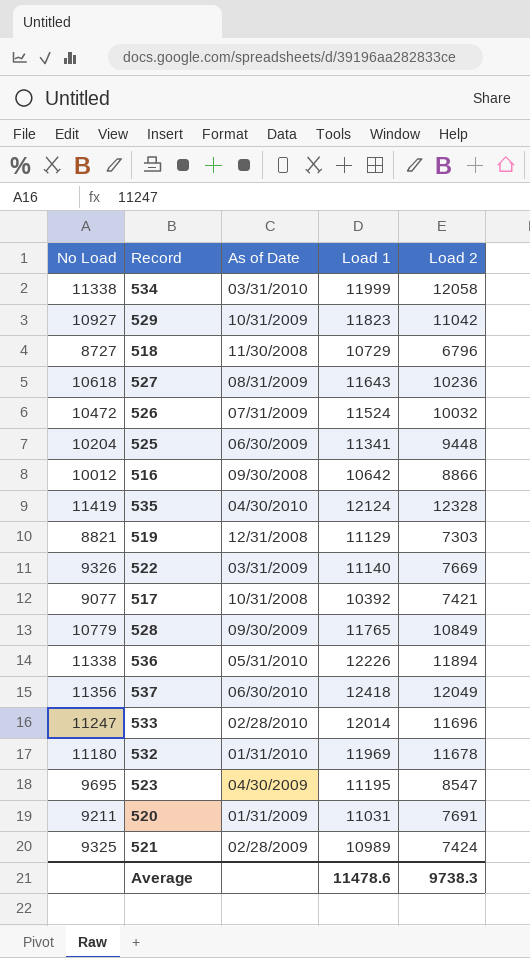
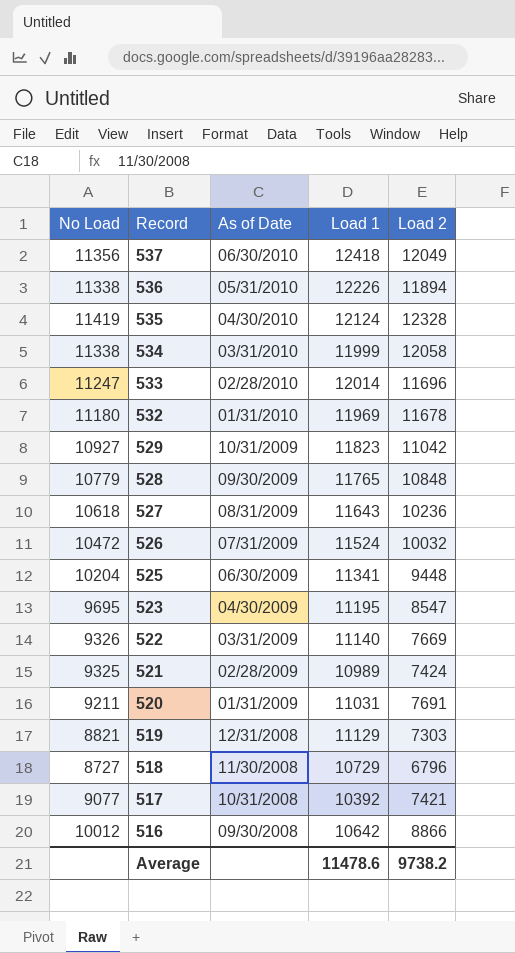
row order: none -> Record descending
528 | Load 2: 10849 -> 10848
Average | Load 2: 9738.3 -> 9738.2

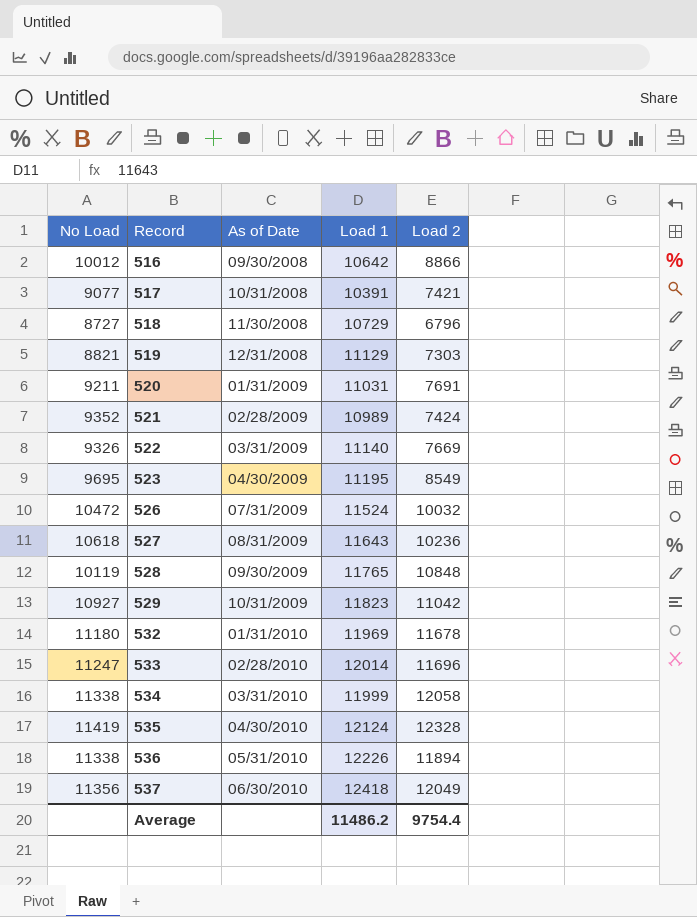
row order: Record descending -> Record ascending
row 525: 10204 | 06/30/2009 | 11341 | 9448 -> none
517 | Load 1: 10392 -> 10391
521 | No Load: 9325 -> 9352
523 | Load 2: 8547 -> 8549
528 | No Load: 10779 -> 10119
Average | Load 1: 11478.6 -> 11486.2
Average | Load 2: 9738.2 -> 9754.4

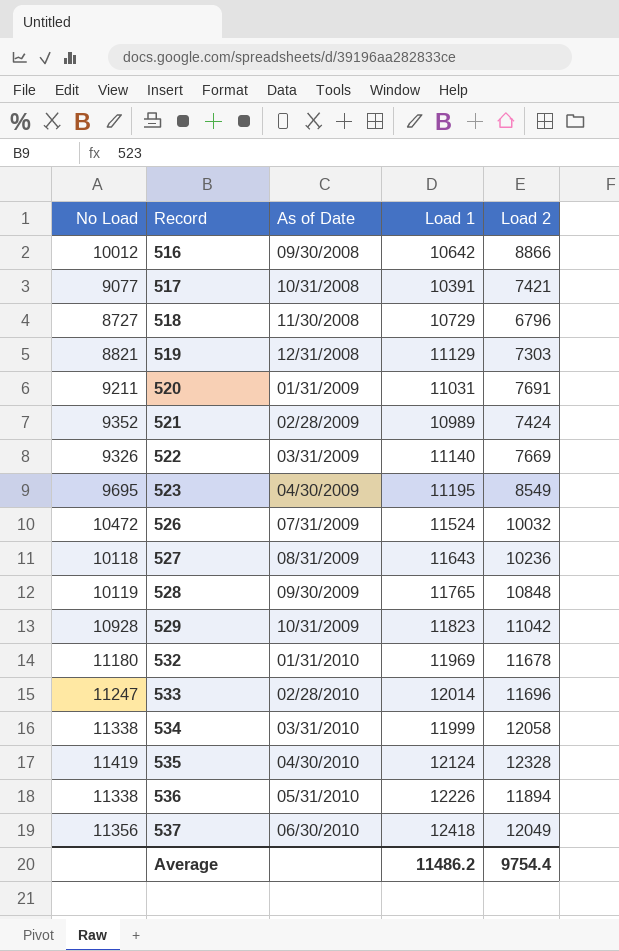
527 | No Load: 10618 -> 10118
529 | No Load: 10927 -> 10928

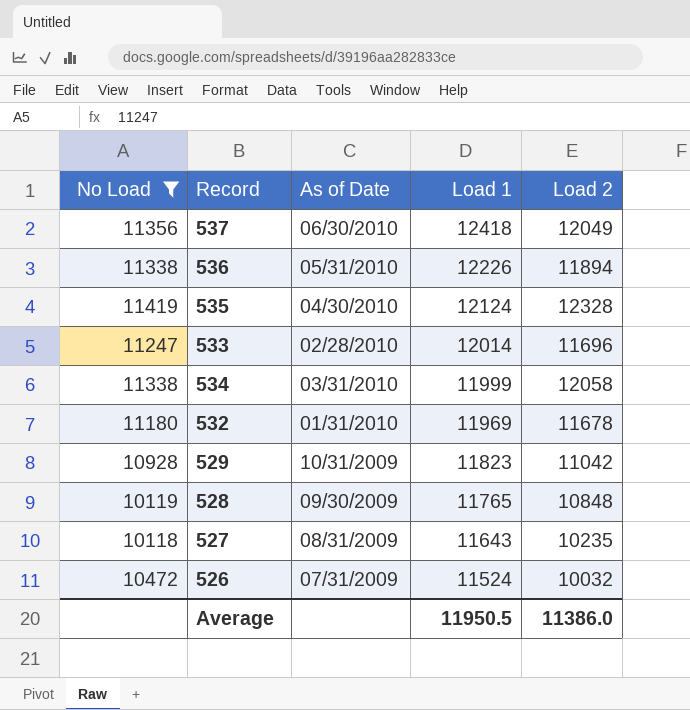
filter: none -> No Load >= 10118
row order: Record ascending -> Load 1 descending
527 | Load 2: 10236 -> 10235
Average | Load 1: 11486.2 -> 11950.5
Average | Load 2: 9754.4 -> 11386.0

